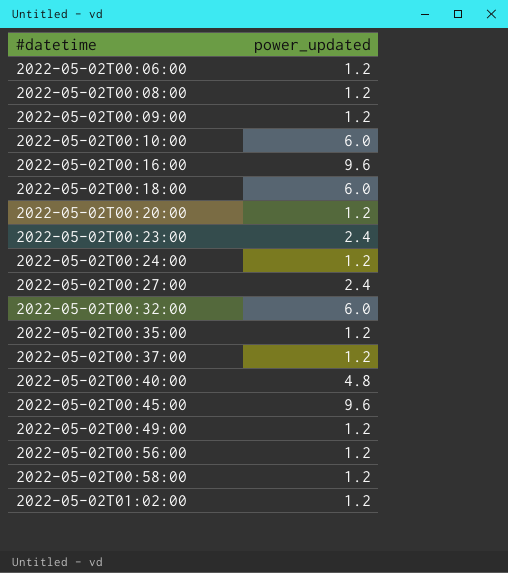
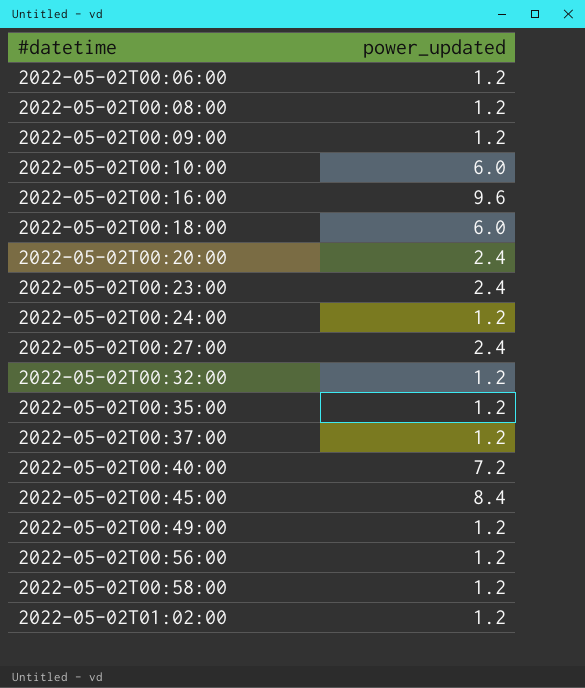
2022-05-02T00:20:00 | power_updated: 1.2 -> 2.4
2022-05-02T00:32:00 | power_updated: 6.0 -> 1.2
2022-05-02T00:40:00 | power_updated: 4.8 -> 7.2
2022-05-02T00:45:00 | power_updated: 9.6 -> 8.4

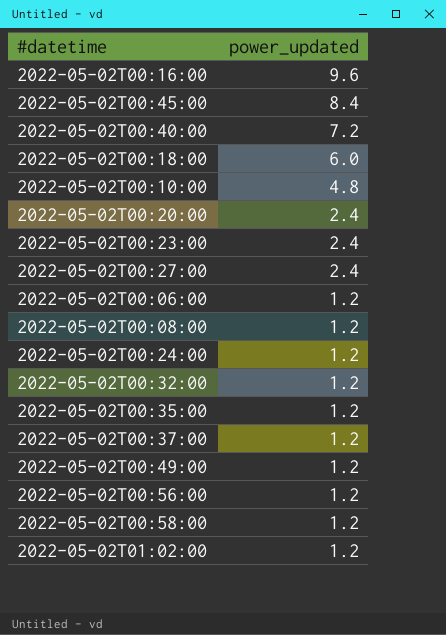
row order: #datetime ascending -> power_updated descending
row 2022-05-02T00:09:00: 1.2 -> none
2022-05-02T00:10:00 | power_updated: 6.0 -> 4.8

